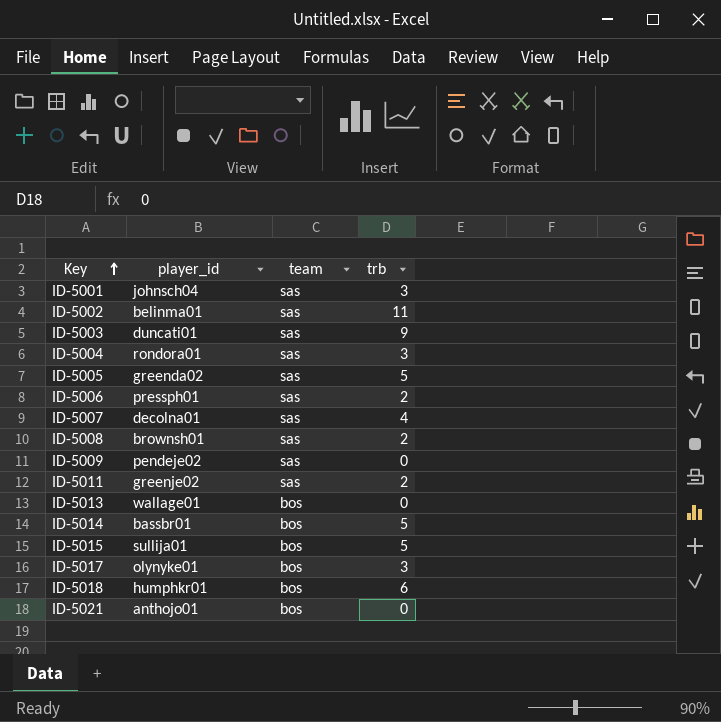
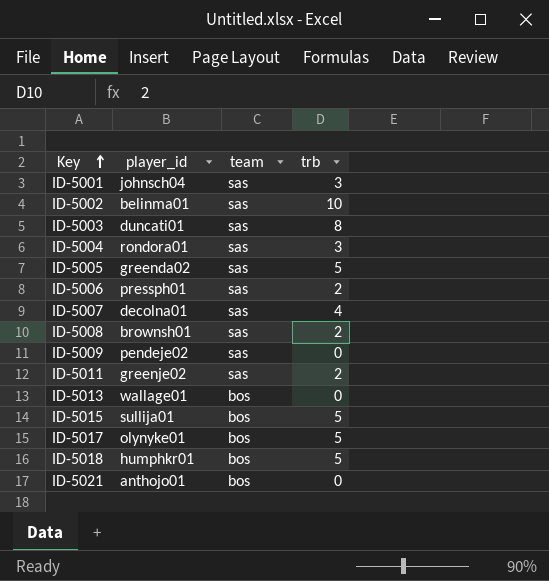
row ID-5014: bassbr01 | bos | 5 -> none
ID-5002 | trb: 11 -> 10
ID-5003 | trb: 9 -> 8
ID-5017 | trb: 3 -> 5
ID-5018 | trb: 6 -> 5

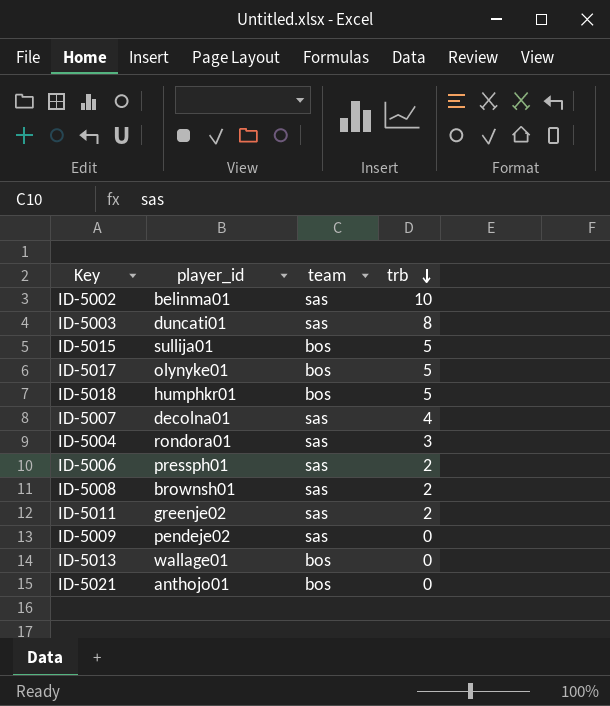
row order: Key ascending -> trb descending
row ID-5001: johnsch04 | sas | 3 -> none
row ID-5005: greenda02 | sas | 5 -> none

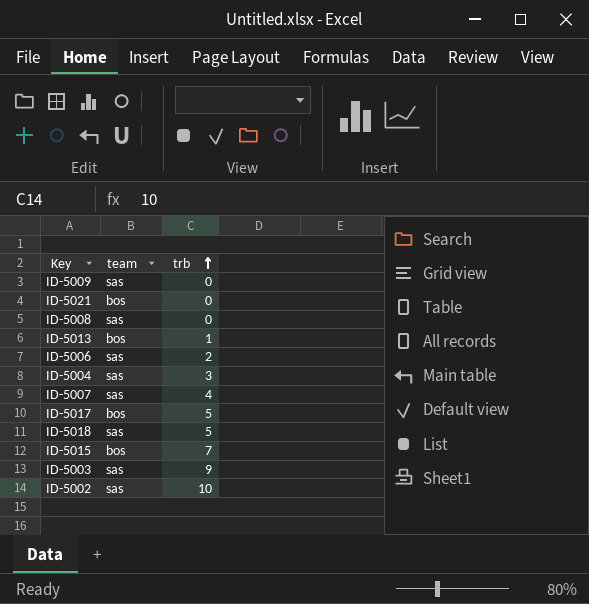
row order: trb descending -> trb ascending
column player_id | position: 2 -> none
row ID-5011: greenje02 | sas | 2 -> none
ID-5008 | trb: 2 -> 0
ID-5013 | trb: 0 -> 1
ID-5018 | team: bos -> sas
ID-5015 | trb: 5 -> 7
ID-5003 | trb: 8 -> 9

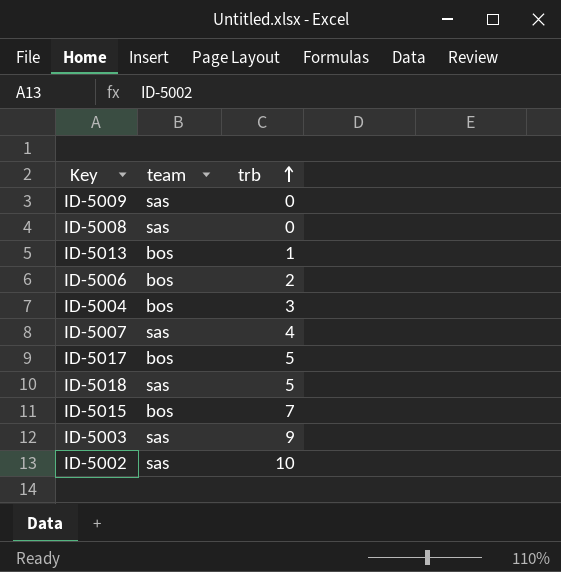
row ID-5021: bos | 0 -> none
ID-5006 | team: sas -> bos
ID-5004 | team: sas -> bos

